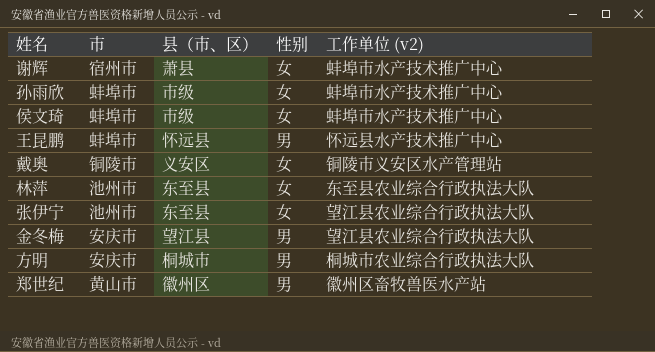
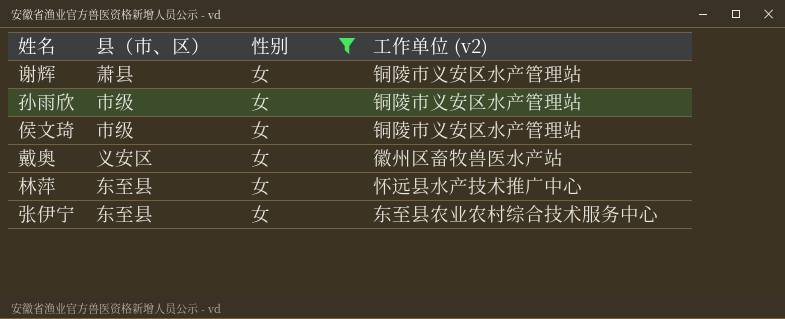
filter: none -> 性别 = 女
column 市 | position: 2 -> none
谢辉 | 工作单位 (v2): 蚌埠市水产技术推广中心 -> 铜陵市义安区水产管理站
孙雨欣 | 工作单位 (v2): 蚌埠市水产技术推广中心 -> 铜陵市义安区水产管理站
侯文琦 | 工作单位 (v2): 蚌埠市水产技术推广中心 -> 铜陵市义安区水产管理站
戴奥 | 工作单位 (v2): 铜陵市义安区水产管理站 -> 徽州区畜牧兽医水产站
林萍 | 工作单位 (v2): 东至县农业综合行政执法大队 -> 怀远县水产技术推广中心
张伊宁 | 工作单位 (v2): 望江县农业综合行政执法大队 -> 东至县农业农村综合技术服务中心

